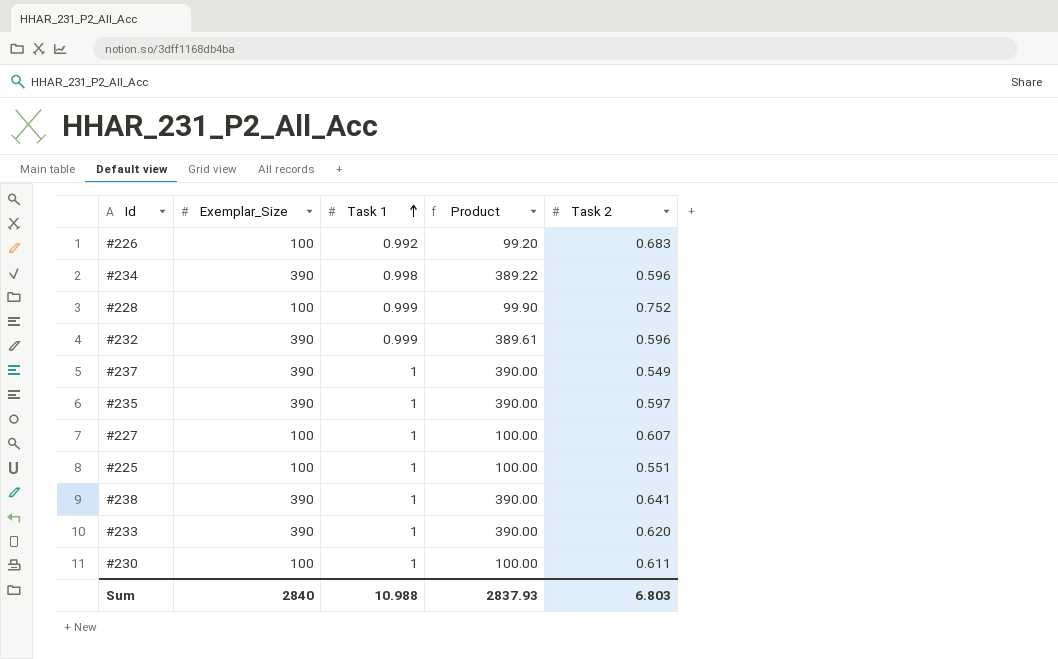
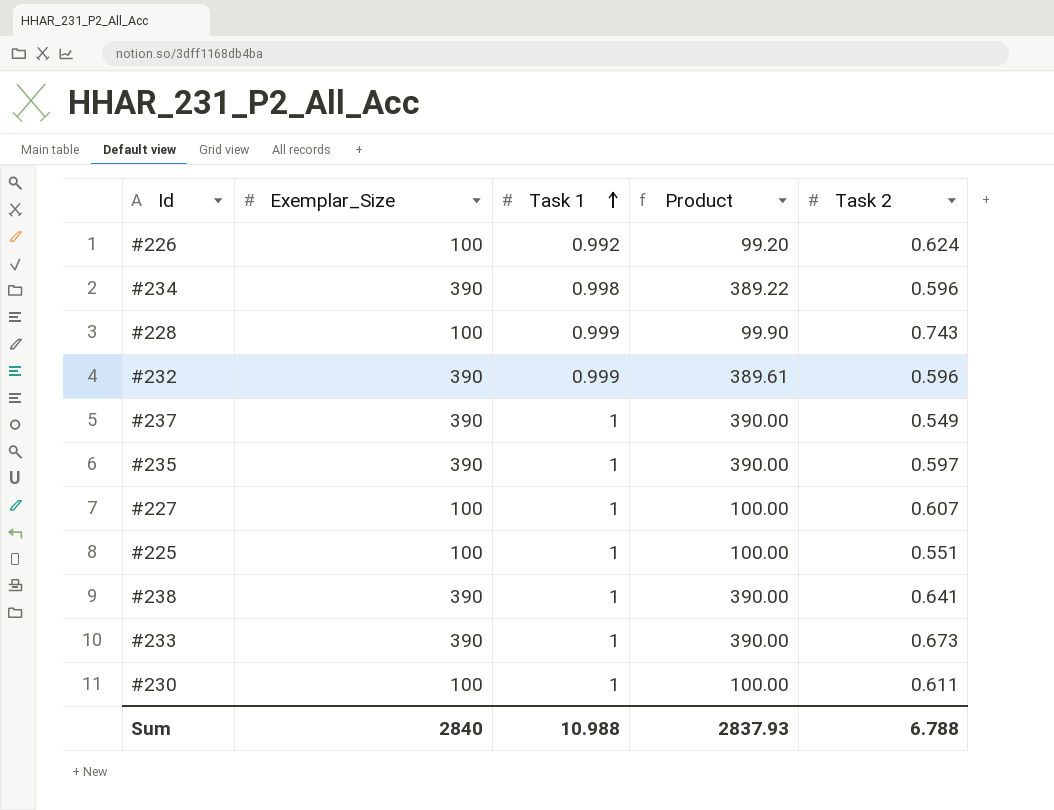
#226 | Task 2: 0.683 -> 0.624
#228 | Task 2: 0.752 -> 0.743
#233 | Task 2: 0.620 -> 0.673
Sum | Task 2: 6.803 -> 6.788

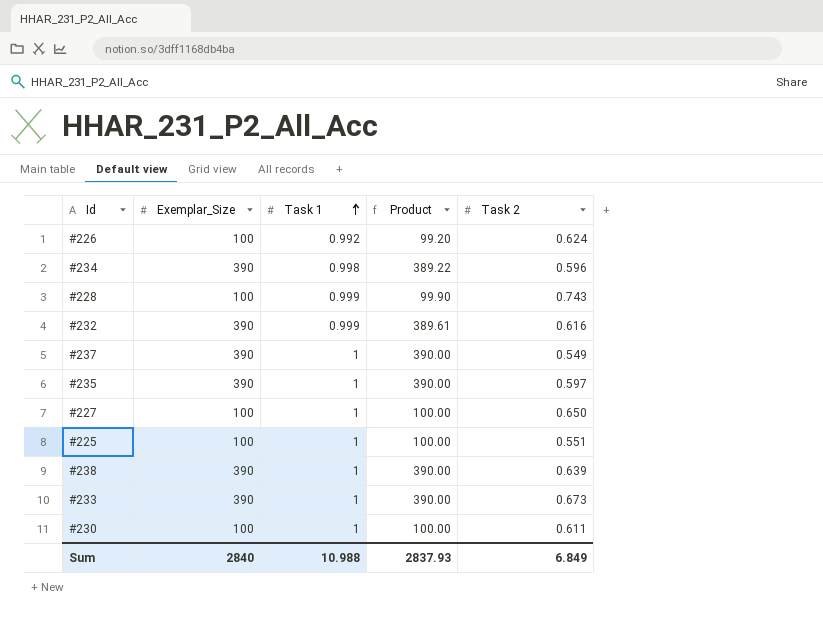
#232 | Task 2: 0.596 -> 0.616
#227 | Task 2: 0.607 -> 0.650
#238 | Task 2: 0.641 -> 0.639
Sum | Task 2: 6.788 -> 6.849

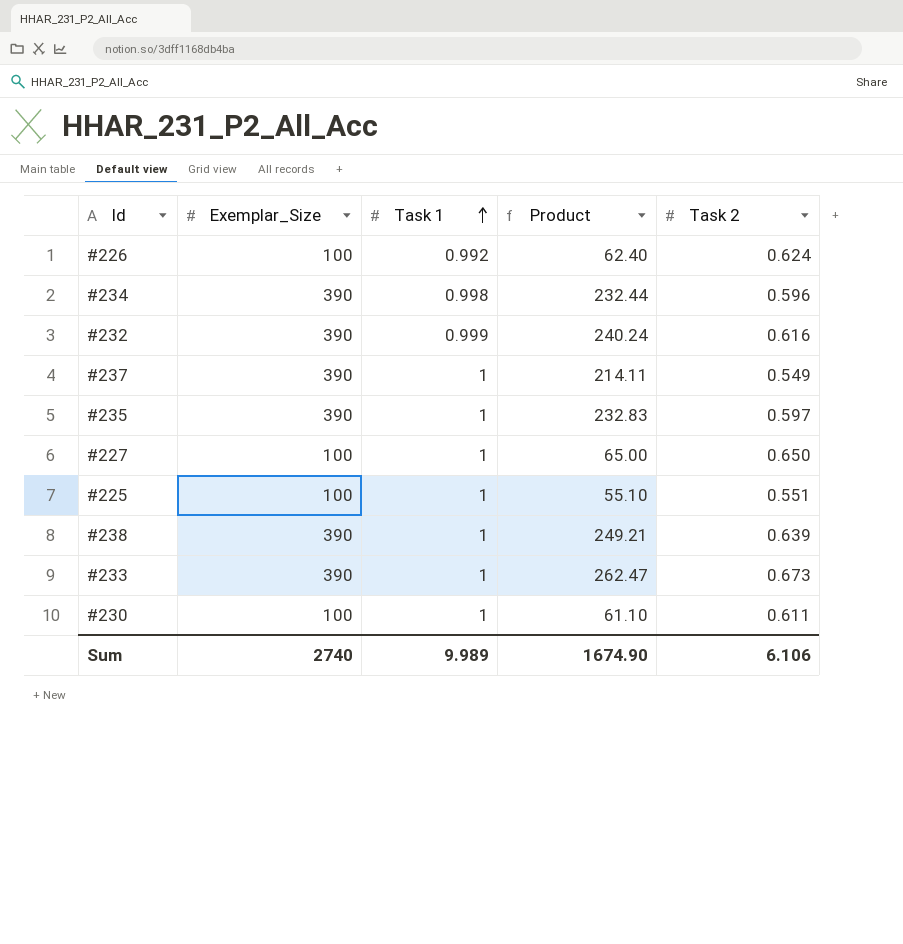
column Product | formula: [Exemplar_Size] * [Task 1] -> [Exemplar_Size] * [Task 2]
row #228: 100 | 0.999 | 99.90 | 0.743 -> none
Sum | Exemplar_Size: 2840 -> 2740
Sum | Task 1: 10.988 -> 9.989
Sum | Product: 2837.93 -> 1674.90
Sum | Task 2: 6.849 -> 6.106

